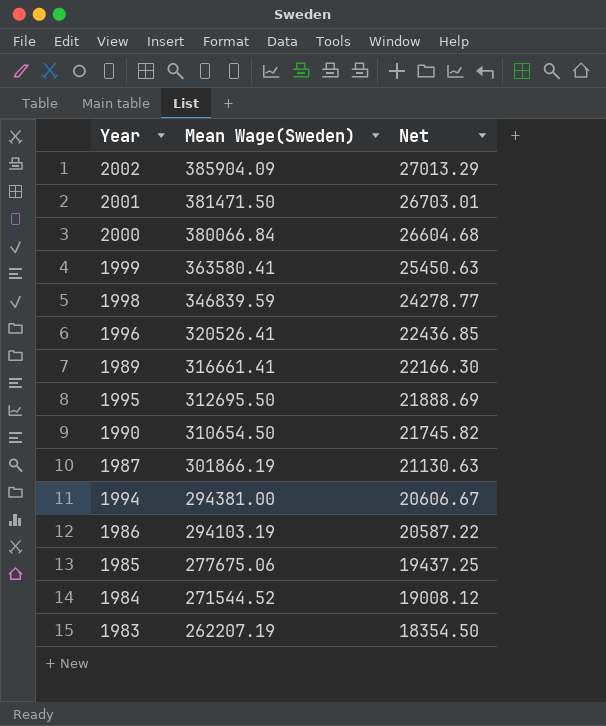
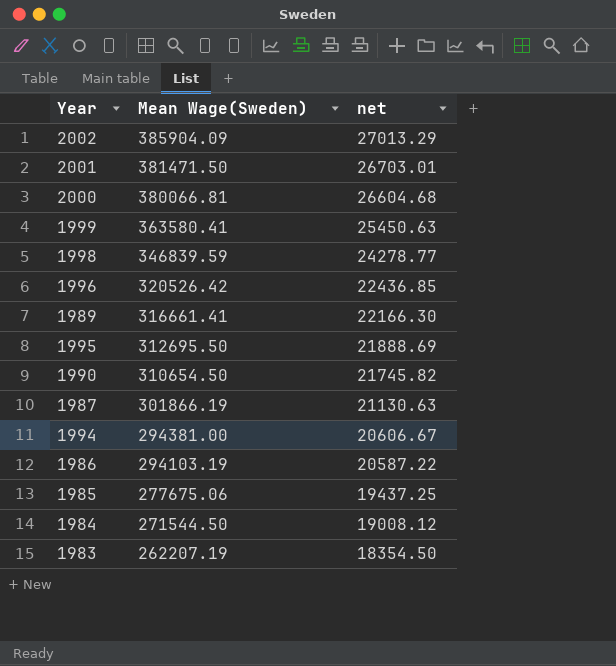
column name: Net -> net
2000 | Mean Wage(Sweden): 380066.84 -> 380066.81
1996 | Mean Wage(Sweden): 320526.41 -> 320526.42
1984 | Mean Wage(Sweden): 271544.52 -> 271544.50

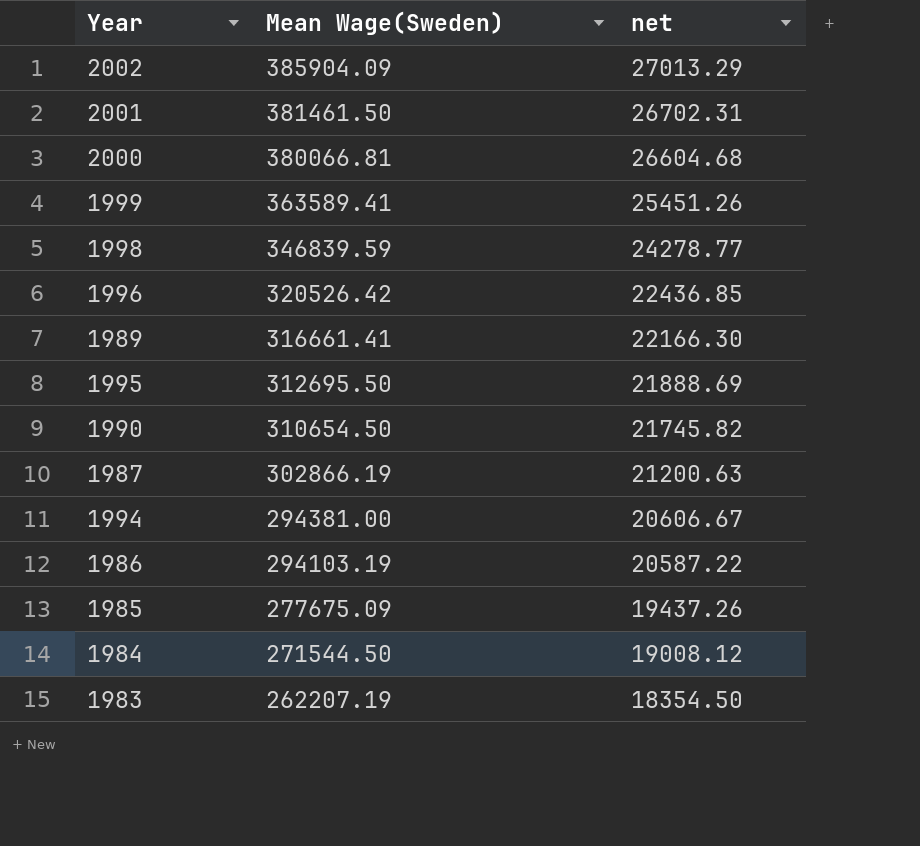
2001 | Mean Wage(Sweden): 381471.50 -> 381461.50
2001 | net: 26703.01 -> 26702.31
1999 | Mean Wage(Sweden): 363580.41 -> 363589.41
1999 | net: 25450.63 -> 25451.26
1987 | Mean Wage(Sweden): 301866.19 -> 302866.19
1987 | net: 21130.63 -> 21200.63
1985 | Mean Wage(Sweden): 277675.06 -> 277675.09
1985 | net: 19437.25 -> 19437.26

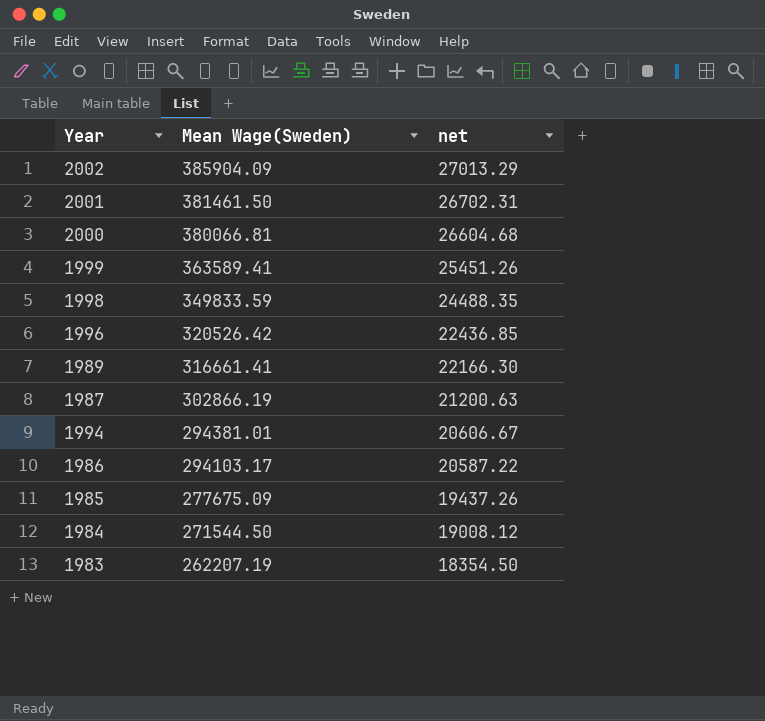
row 1995: 312695.50 | 21888.69 -> none
row 1990: 310654.50 | 21745.82 -> none
1998 | Mean Wage(Sweden): 346839.59 -> 349833.59
1998 | net: 24278.77 -> 24488.35
1994 | Mean Wage(Sweden): 294381.00 -> 294381.01
1986 | Mean Wage(Sweden): 294103.19 -> 294103.17

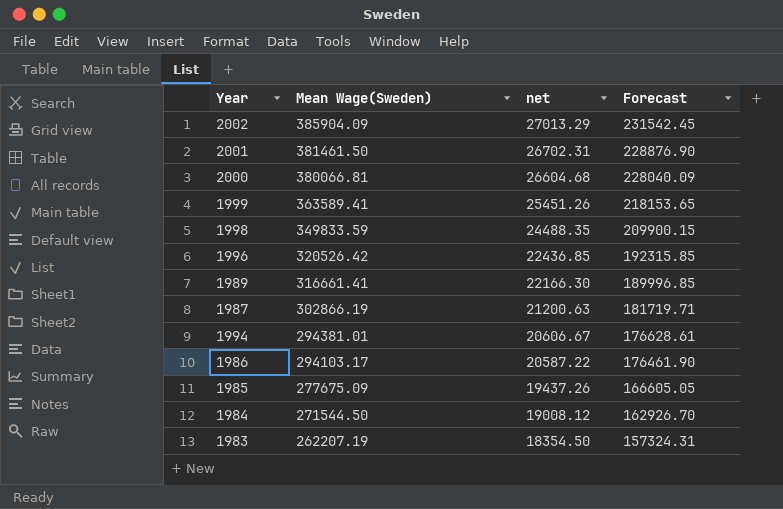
column Forecast | formula: none -> [Mean Wage(Sweden)] * 0.6

